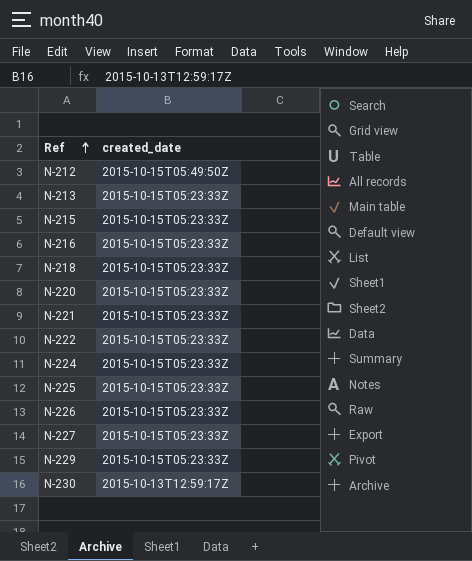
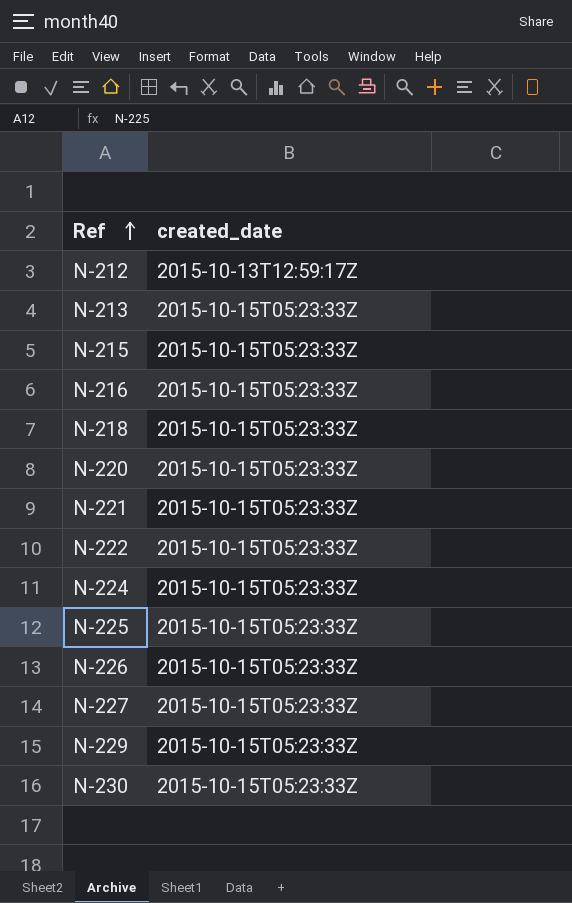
N-212 | created_date: 2015-10-15T05:49:50Z -> 2015-10-13T12:59:17Z
N-230 | created_date: 2015-10-13T12:59:17Z -> 2015-10-15T05:23:33Z

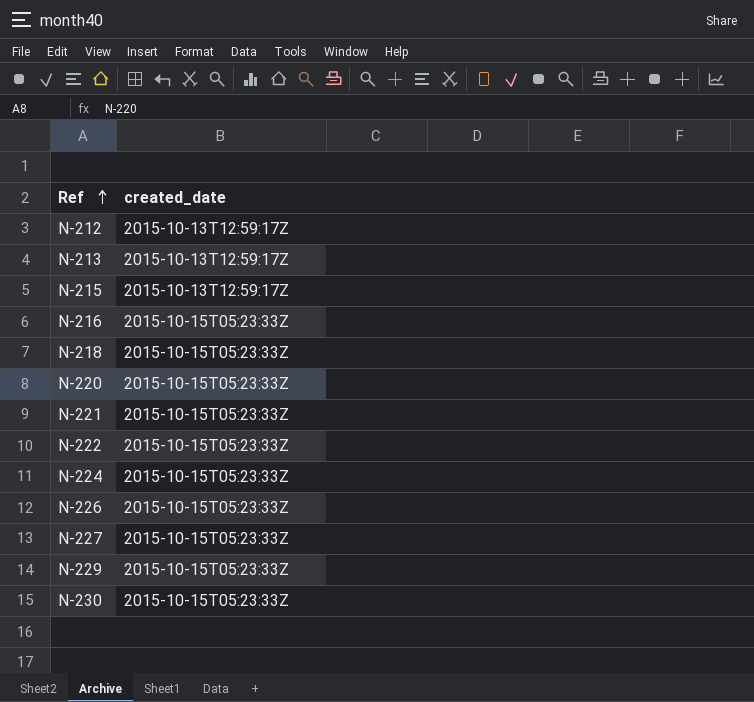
row N-225: 2015-10-15T05:23:33Z -> none
N-213 | created_date: 2015-10-15T05:23:33Z -> 2015-10-13T12:59:17Z
N-215 | created_date: 2015-10-15T05:23:33Z -> 2015-10-13T12:59:17Z

